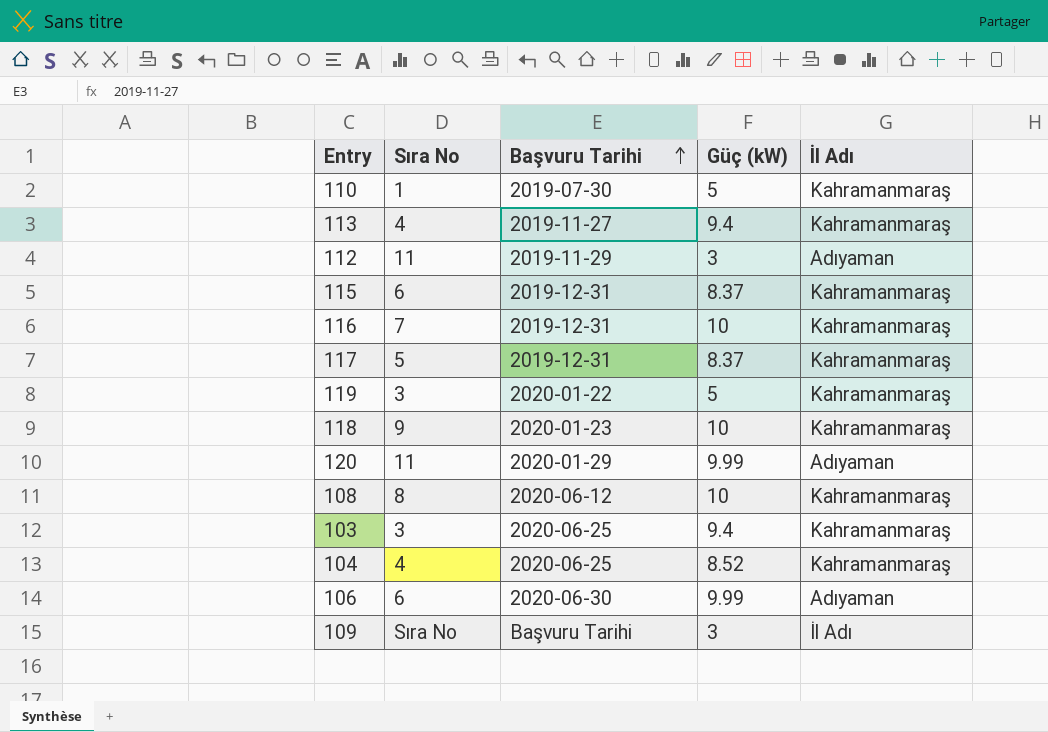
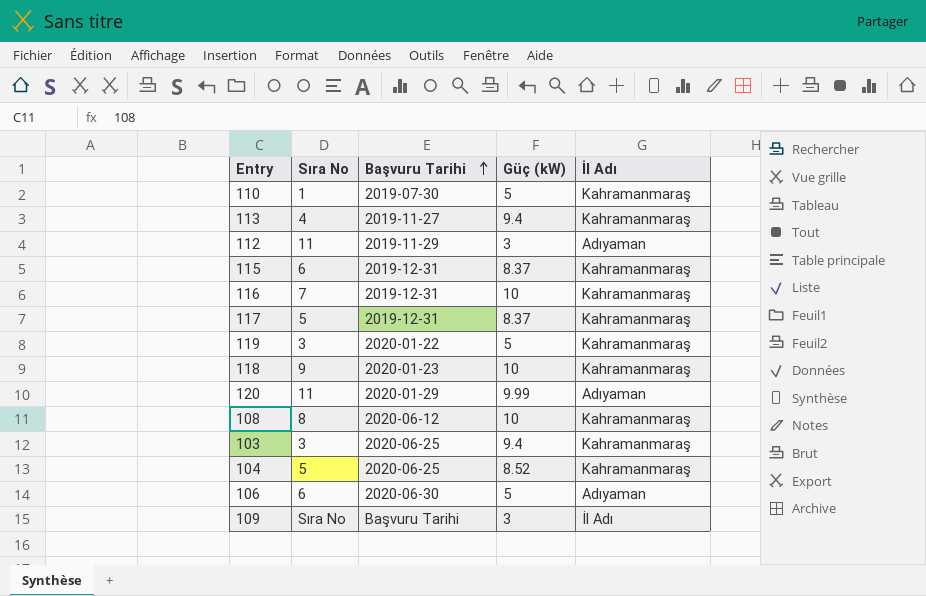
104 | Sıra No: 4 -> 5
106 | Güç (kW): 9.99 -> 5

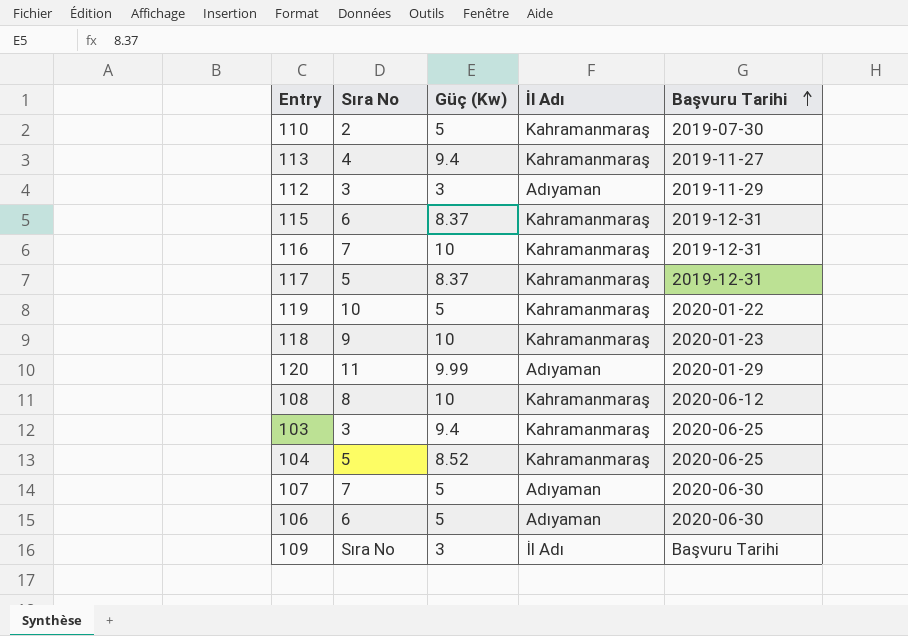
column name: Güç (kW) -> Güç (Kw)
column Başvuru Tarihi | position: 3 -> 5
110 | Sıra No: 1 -> 2
112 | Sıra No: 11 -> 3
119 | Sıra No: 3 -> 10
row 107: none -> 7 | 5 | Adıyaman | 2020-06-30

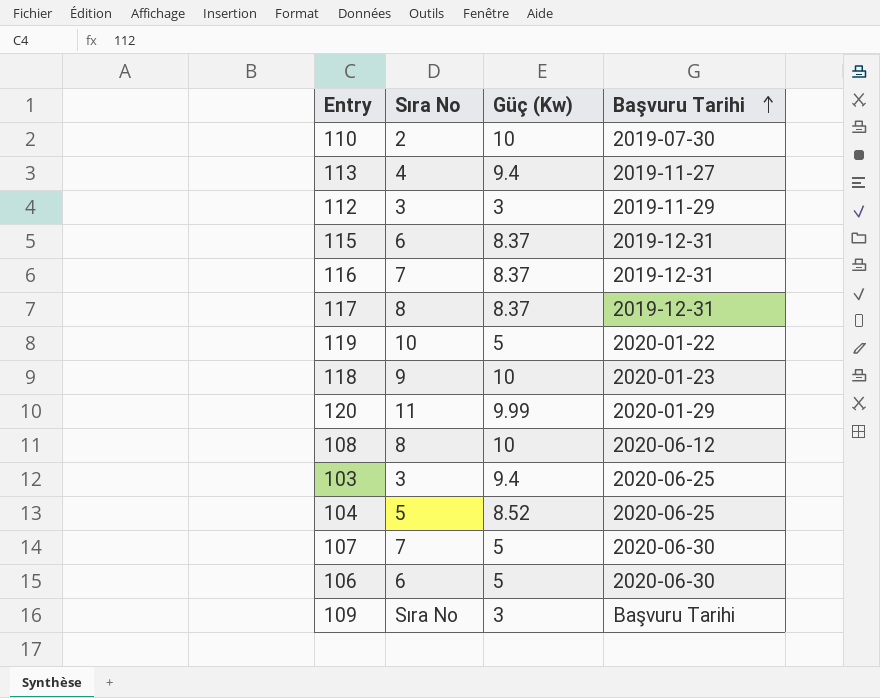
column İl Adı | position: 4 -> none
110 | Güç (Kw): 5 -> 10
116 | Güç (Kw): 10 -> 8.37
117 | Sıra No: 5 -> 8

